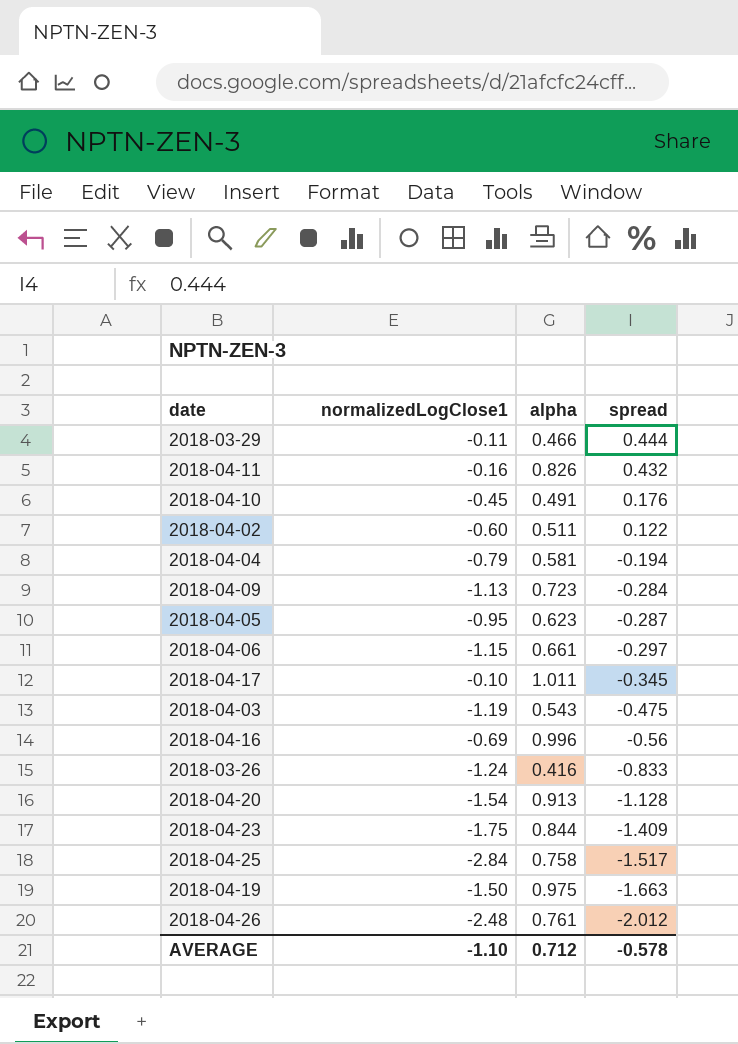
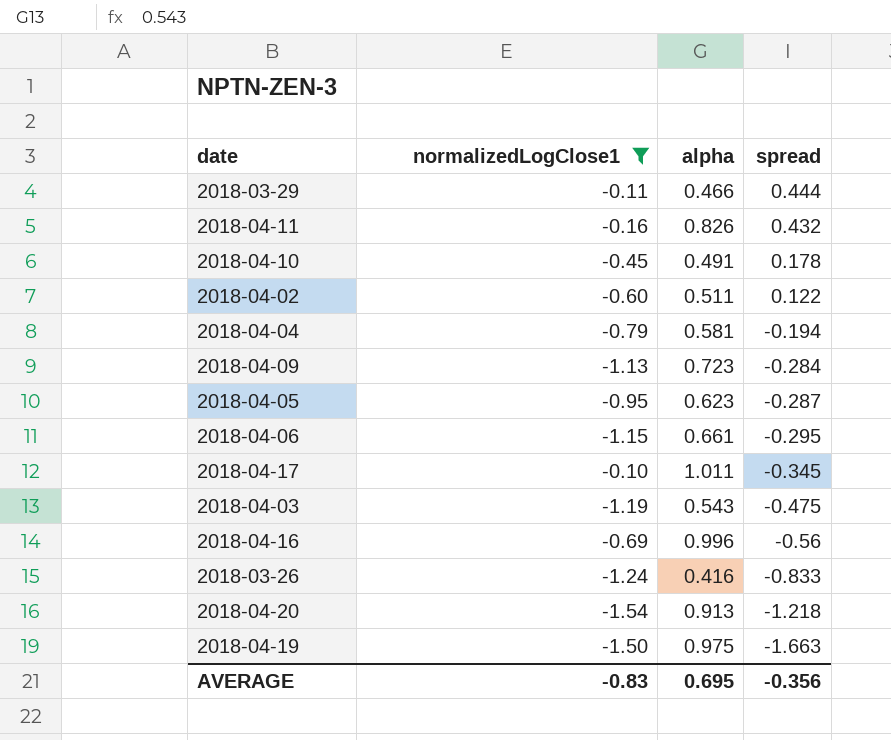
filter: none -> normalizedLogClose1 >= -1.54
2018-04-10 | spread: 0.176 -> 0.178
2018-04-06 | spread: -0.297 -> -0.295
2018-04-20 | spread: -1.128 -> -1.218
AVERAGE | normalizedLogClose1: -1.10 -> -0.83
AVERAGE | alpha: 0.712 -> 0.695
AVERAGE | spread: -0.578 -> -0.356

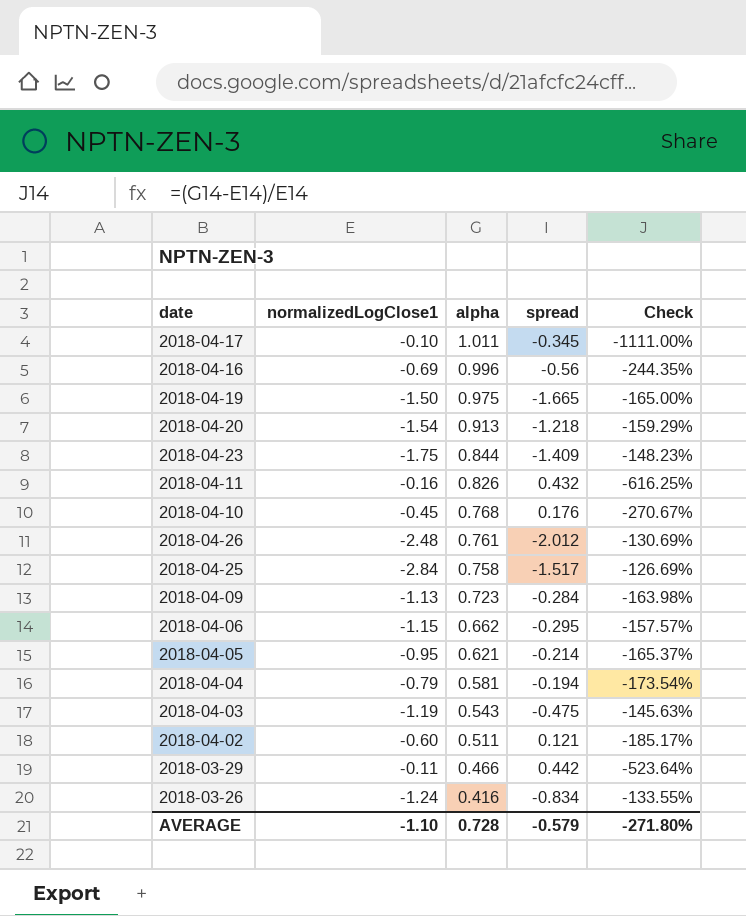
filter: normalizedLogClose1 >= -1.54 -> none
row order: spread descending -> alpha descending
column Check | formula: none -> ([alpha] - [normalizedLogClose1]) / [normalizedLogClose1]
2018-04-19 | spread: -1.663 -> -1.665
2018-04-10 | alpha: 0.491 -> 0.768
2018-04-10 | spread: 0.178 -> 0.176
2018-04-06 | alpha: 0.661 -> 0.662
2018-04-05 | alpha: 0.623 -> 0.621
2018-04-05 | spread: -0.287 -> -0.214
2018-04-02 | spread: 0.122 -> 0.121
2018-03-29 | spread: 0.444 -> 0.442
2018-03-26 | spread: -0.833 -> -0.834
AVERAGE | normalizedLogClose1: -0.83 -> -1.10
AVERAGE | alpha: 0.695 -> 0.728
AVERAGE | spread: -0.356 -> -0.579

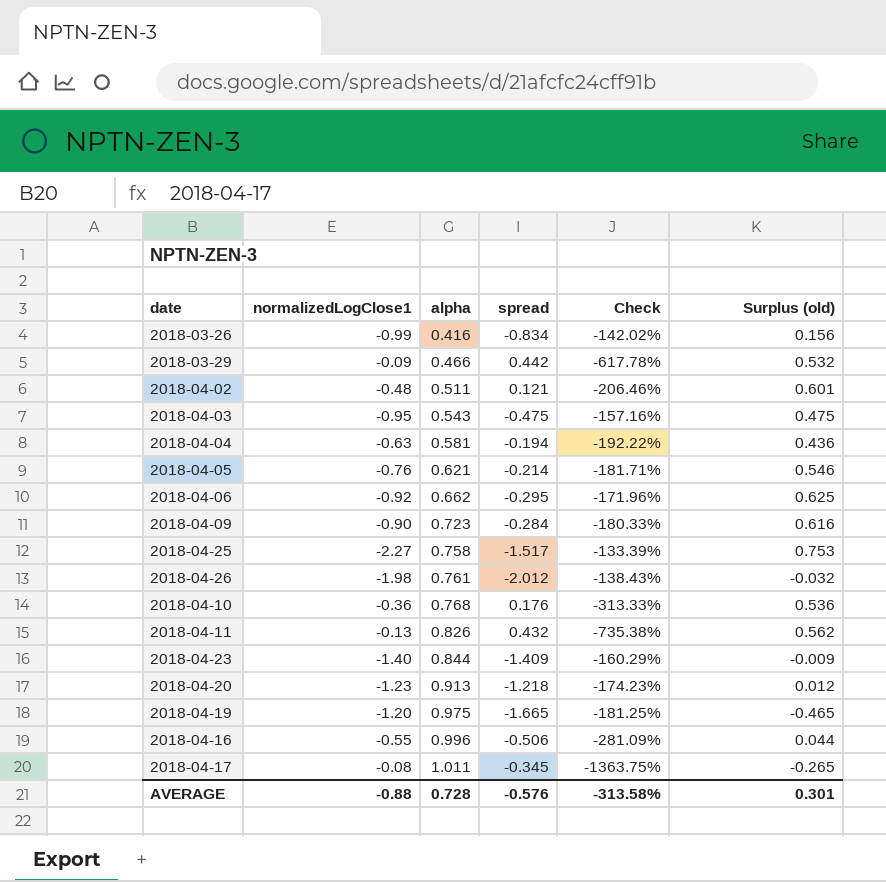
row order: alpha descending -> alpha ascending
column Surplus (old) | formula: none -> [spread] - [normalizedLogClose1]
2018-03-26 | normalizedLogClose1: -1.24 -> -0.99
2018-03-26 | Check: -133.55% -> -142.02%
2018-03-29 | normalizedLogClose1: -0.11 -> -0.09
2018-03-29 | Check: -523.64% -> -617.78%
2018-04-02 | normalizedLogClose1: -0.60 -> -0.48
2018-04-02 | Check: -185.17% -> -206.46%
2018-04-03 | normalizedLogClose1: -1.19 -> -0.95
2018-04-03 | Check: -145.63% -> -157.16%
2018-04-04 | normalizedLogClose1: -0.79 -> -0.63
2018-04-04 | Check: -173.54% -> -192.22%
2018-04-05 | normalizedLogClose1: -0.95 -> -0.76
2018-04-05 | Check: -165.37% -> -181.71%
2018-04-06 | normalizedLogClose1: -1.15 -> -0.92
2018-04-06 | Check: -157.57% -> -171.96%
2018-04-09 | normalizedLogClose1: -1.13 -> -0.90
2018-04-09 | Check: -163.98% -> -180.33%
2018-04-25 | normalizedLogClose1: -2.84 -> -2.27
2018-04-25 | Check: -126.69% -> -133.39%
2018-04-26 | normalizedLogClose1: -2.48 -> -1.98
2018-04-26 | Check: -130.69% -> -138.43%
2018-04-10 | normalizedLogClose1: -0.45 -> -0.36
2018-04-10 | Check: -270.67% -> -313.33%
2018-04-11 | normalizedLogClose1: -0.16 -> -0.13
2018-04-11 | Check: -616.25% -> -735.38%
2018-04-23 | normalizedLogClose1: -1.75 -> -1.40
2018-04-23 | Check: -148.23% -> -160.29%
2018-04-20 | normalizedLogClose1: -1.54 -> -1.23
2018-04-20 | Check: -159.29% -> -174.23%
2018-04-19 | normalizedLogClose1: -1.50 -> -1.20
2018-04-19 | Check: -165.00% -> -181.25%
2018-04-16 | normalizedLogClose1: -0.69 -> -0.55
2018-04-16 | spread: -0.56 -> -0.506
2018-04-16 | Check: -244.35% -> -281.09%
2018-04-17 | normalizedLogClose1: -0.10 -> -0.08
2018-04-17 | Check: -1111.00% -> -1363.75%
AVERAGE | normalizedLogClose1: -1.10 -> -0.88
AVERAGE | spread: -0.579 -> -0.576
AVERAGE | Check: -271.80% -> -313.58%

